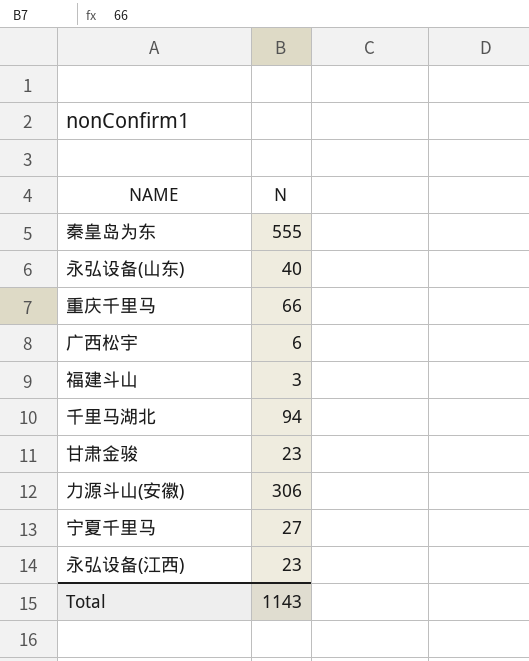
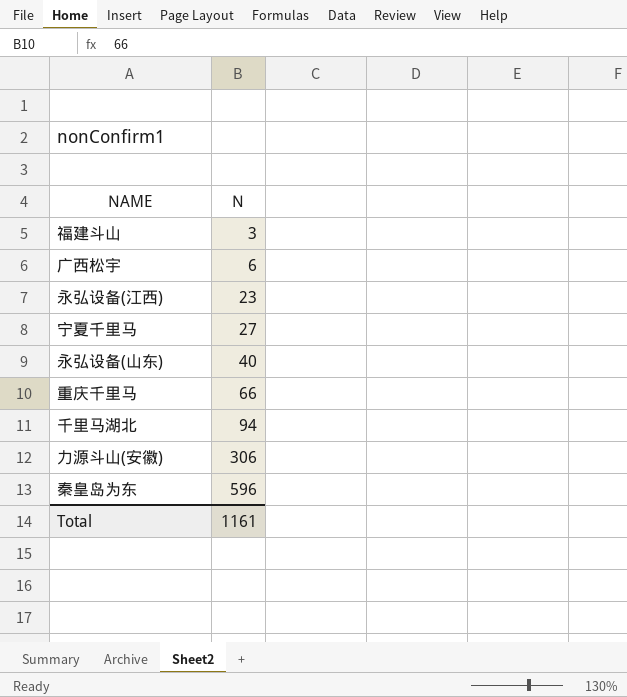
row order: none -> N ascending
row 甘肃金骏: 23 -> none
秦皇岛为东 | N: 555 -> 596
Total | N: 1143 -> 1161

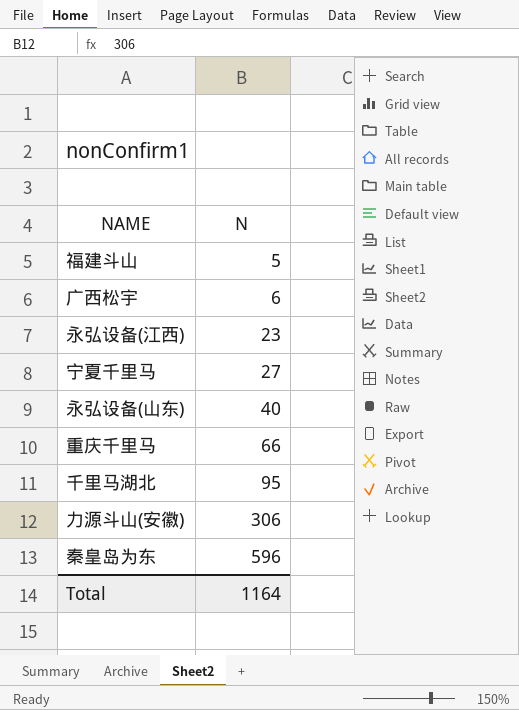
福建斗山 | N: 3 -> 5
千里马湖北 | N: 94 -> 95
Total | N: 1161 -> 1164

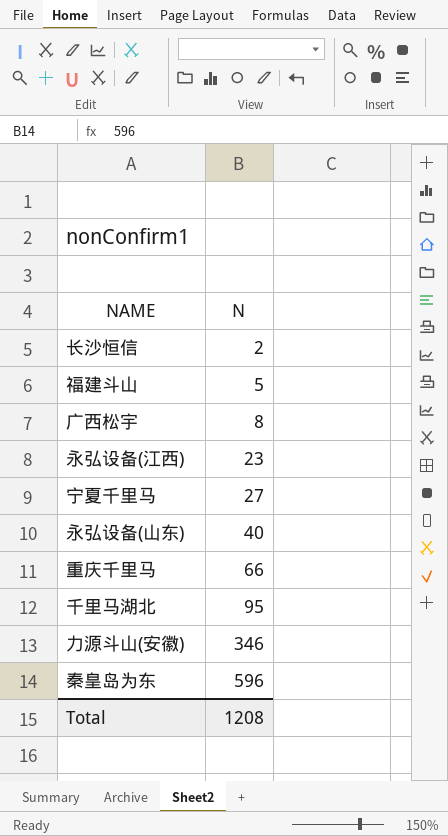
row 长沙恒信: none -> 2
广西松宇 | N: 6 -> 8
力源斗山(安徽) | N: 306 -> 346
Total | N: 1164 -> 1208

